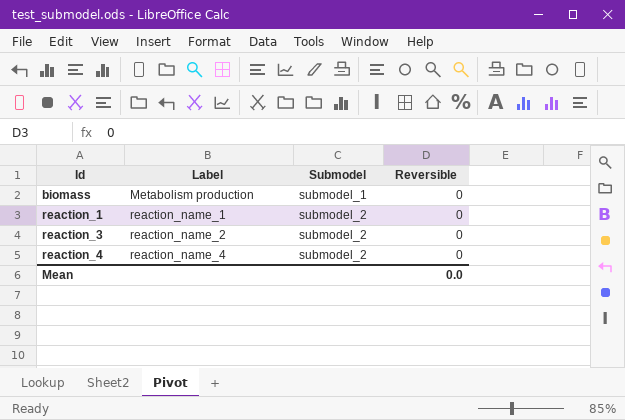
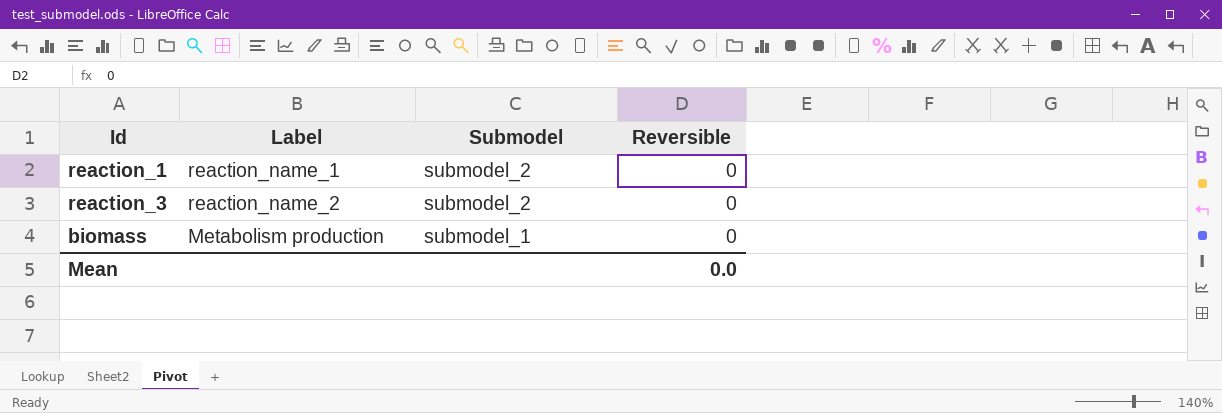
row order: Id ascending -> Submodel descending
row reaction_4: reaction_name_4 | submodel_2 | 0 -> none

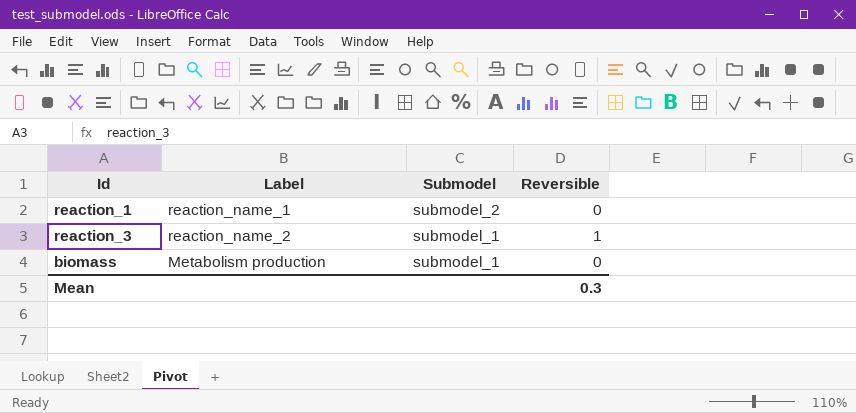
reaction_3 | Submodel: submodel_2 -> submodel_1
reaction_3 | Reversible: 0 -> 1
Mean | Reversible: 0.0 -> 0.3

